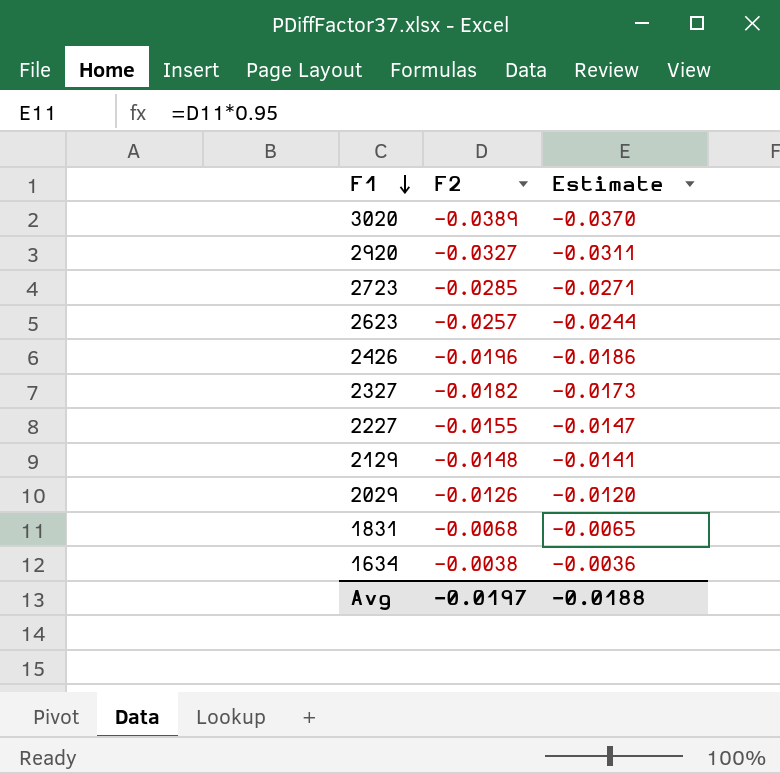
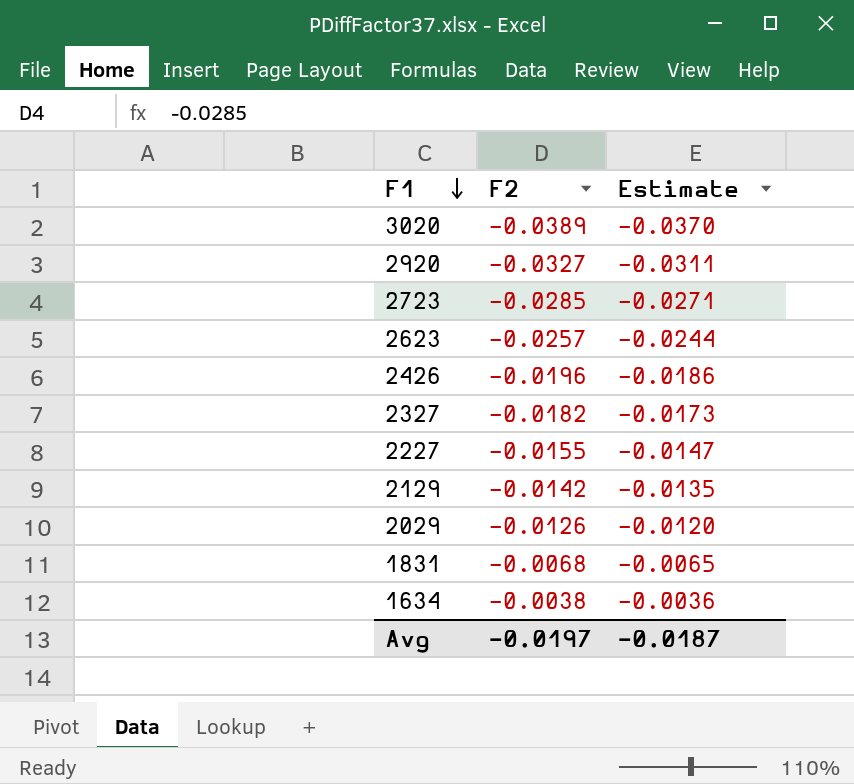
2129 | F2: -0.0148 -> -0.0142
2129 | Estimate: -0.0141 -> -0.0135
Avg | Estimate: -0.0188 -> -0.0187

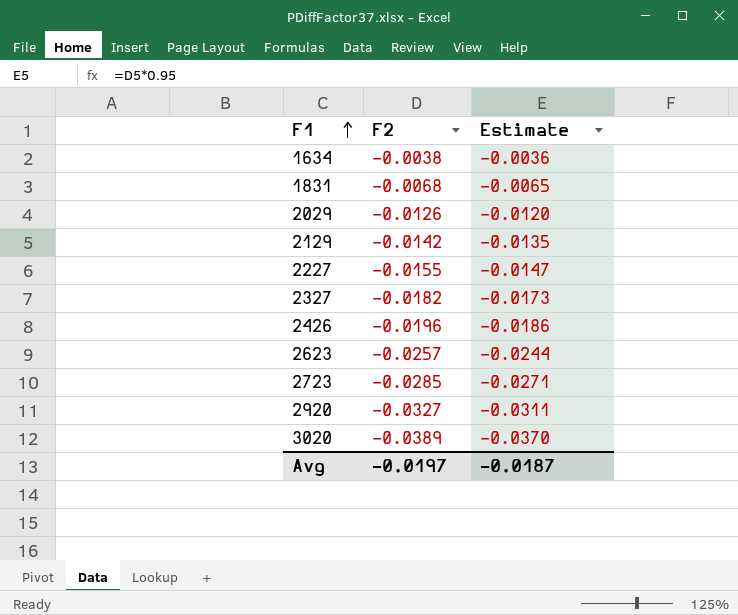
row order: F1 descending -> F1 ascending

